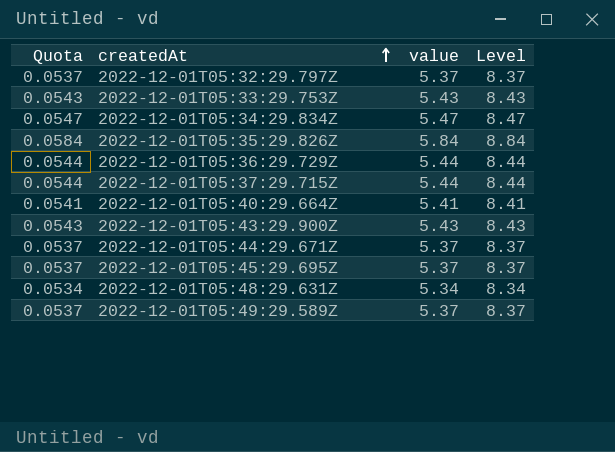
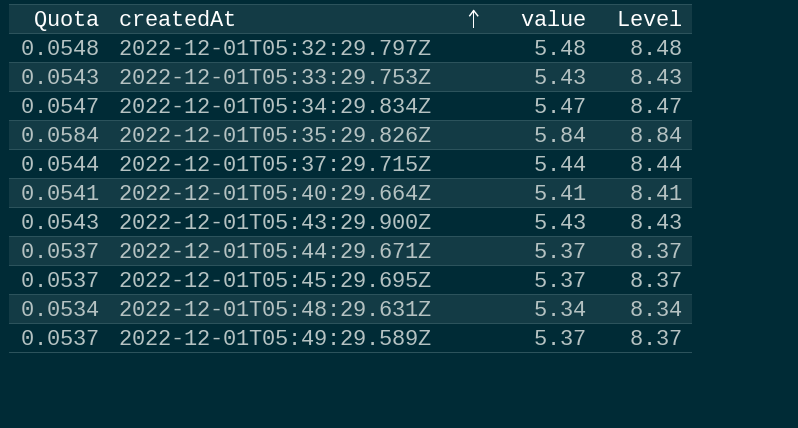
row 2022-12-01T05:36:29.729Z: 0.0544 | 5.44 | 8.44 -> none
2022-12-01T05:32:29.797Z | Quota: 0.0537 -> 0.0548
2022-12-01T05:32:29.797Z | value: 5.37 -> 5.48
2022-12-01T05:32:29.797Z | Level: 8.37 -> 8.48

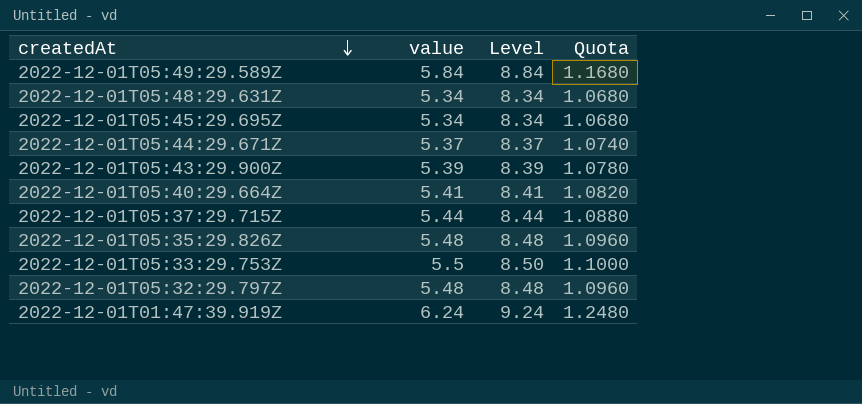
row order: createdAt ascending -> createdAt descending
column Quota | formula: [value] * 0.01 -> [value] * 0.2
column Quota | position: 1 -> 4
row 2022-12-01T05:34:29.834Z: 0.0547 | 5.47 | 8.47 -> none
2022-12-01T05:49:29.589Z | value: 5.37 -> 5.84
2022-12-01T05:49:29.589Z | Level: 8.37 -> 8.84
2022-12-01T05:45:29.695Z | value: 5.37 -> 5.34
2022-12-01T05:45:29.695Z | Level: 8.37 -> 8.34
2022-12-01T05:43:29.900Z | value: 5.43 -> 5.39
2022-12-01T05:43:29.900Z | Level: 8.43 -> 8.39
2022-12-01T05:35:29.826Z | value: 5.84 -> 5.48
2022-12-01T05:35:29.826Z | Level: 8.84 -> 8.48
2022-12-01T05:33:29.753Z | value: 5.43 -> 5.5
2022-12-01T05:33:29.753Z | Level: 8.43 -> 8.50
row 2022-12-01T01:47:39.919Z: none -> 6.24 | 9.24 | 1.2480

